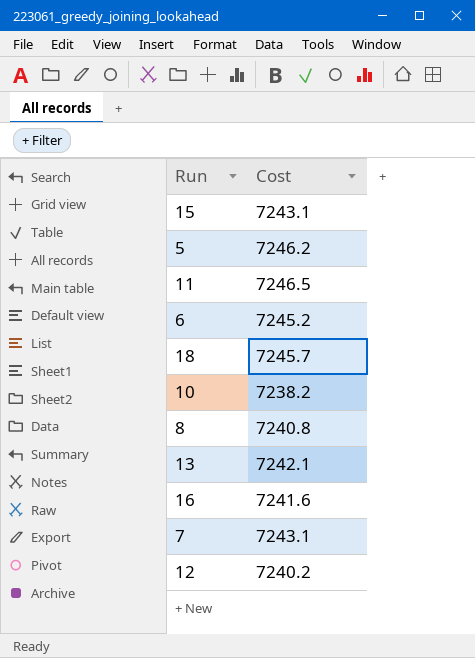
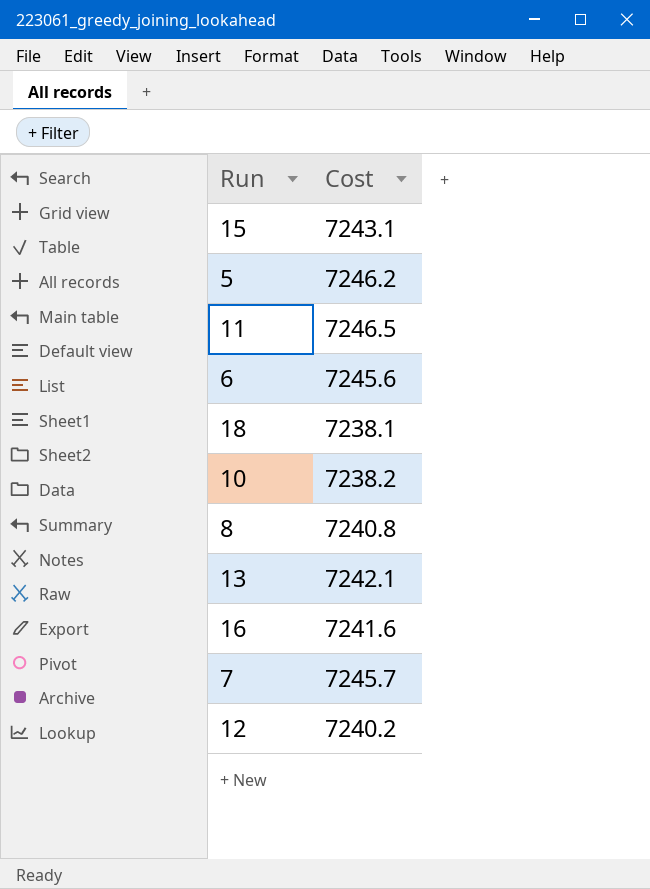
6 | Cost: 7245.2 -> 7245.6
18 | Cost: 7245.7 -> 7238.1
7 | Cost: 7243.1 -> 7245.7

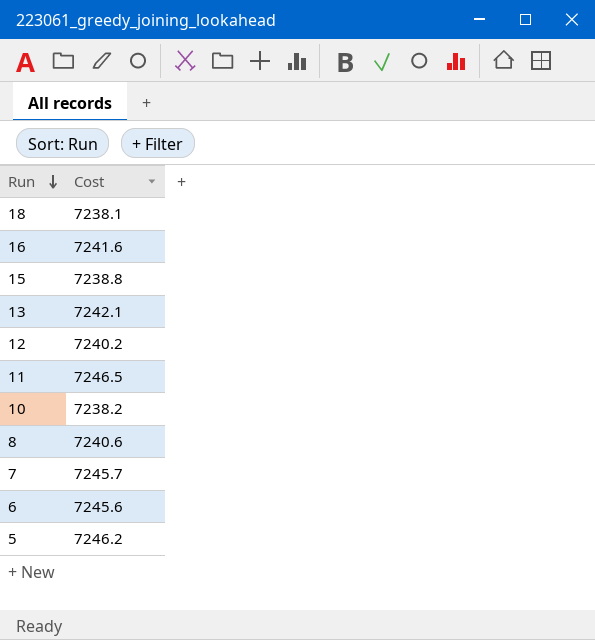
row order: none -> Run descending
15 | Cost: 7243.1 -> 7238.8
8 | Cost: 7240.8 -> 7240.6

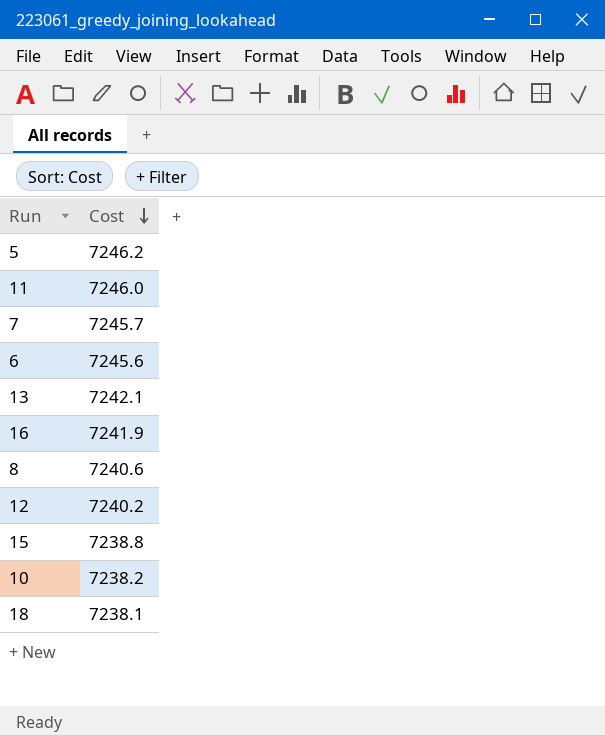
row order: Run descending -> Cost descending
11 | Cost: 7246.5 -> 7246.0
16 | Cost: 7241.6 -> 7241.9

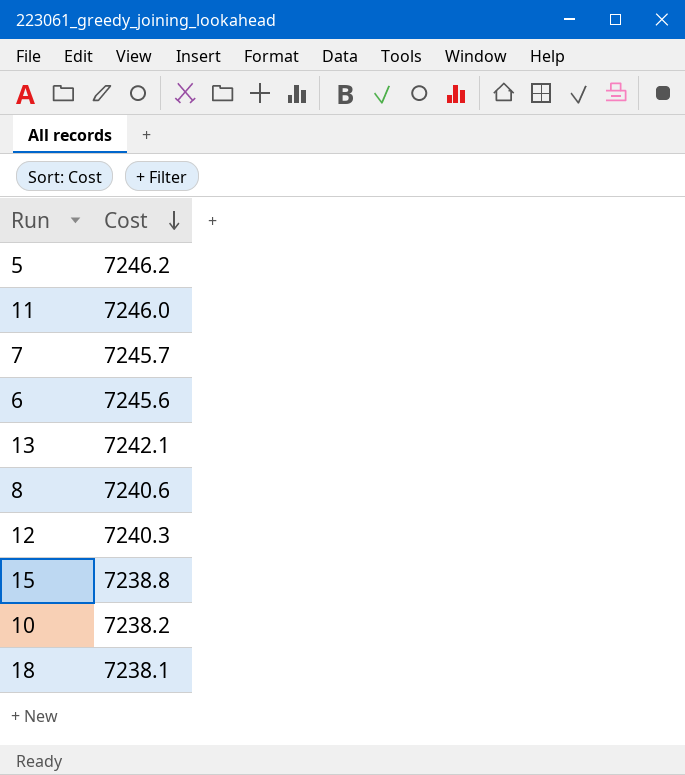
row 16: 7241.9 -> none
12 | Cost: 7240.2 -> 7240.3

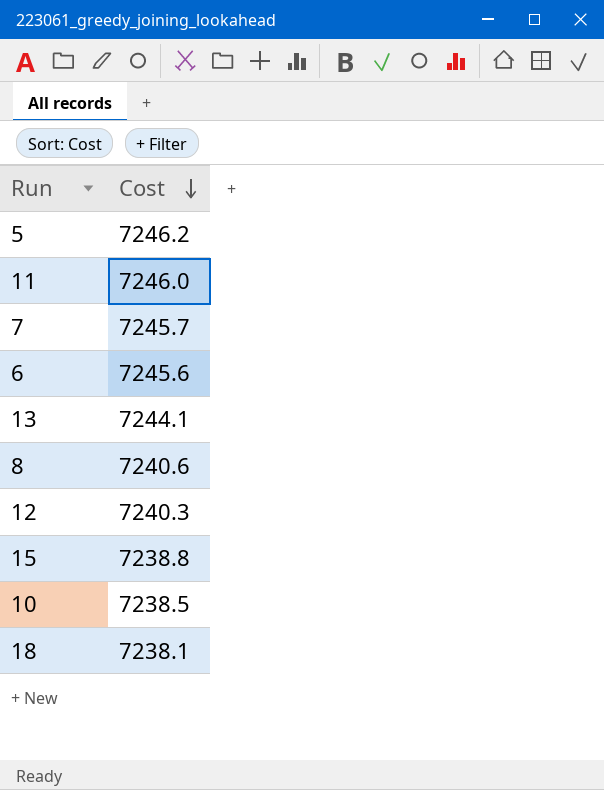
13 | Cost: 7242.1 -> 7244.1
10 | Cost: 7238.2 -> 7238.5

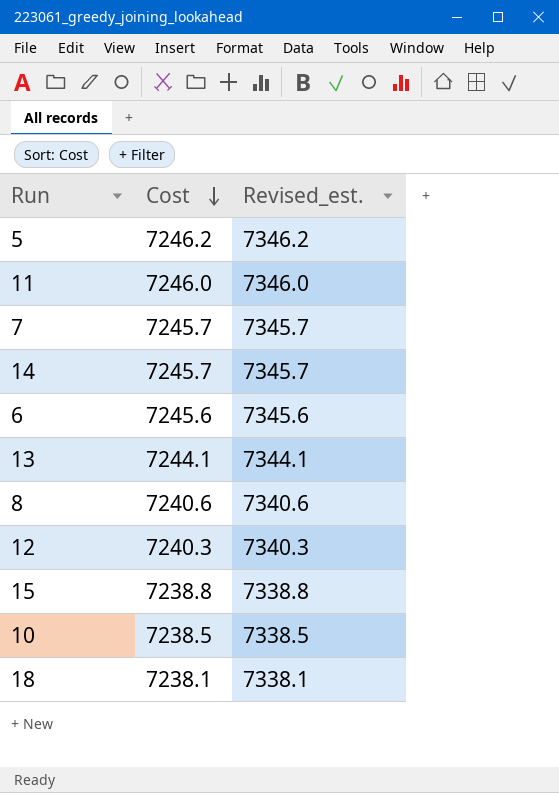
column Revised_est. | formula: none -> [Cost] + 100
row 14: none -> 7245.7 | 7345.7

